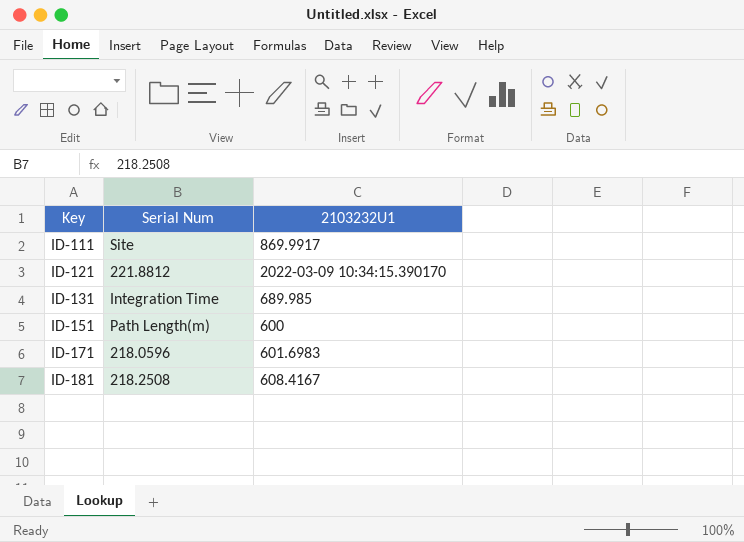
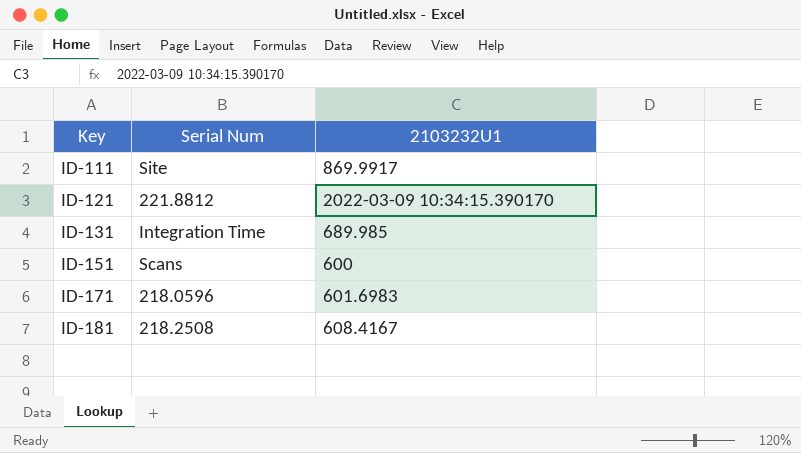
ID-151 | Serial Num: Path Length(m) -> Scans

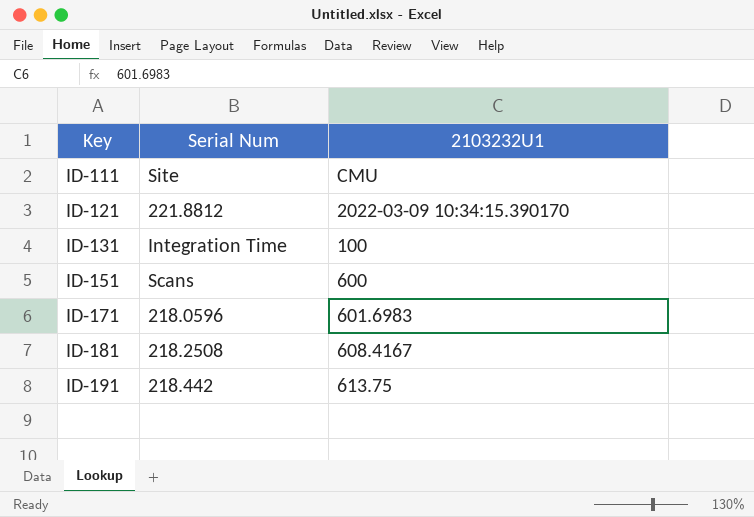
ID-111 | 2103232U1: 869.9917 -> CMU
ID-131 | 2103232U1: 689.985 -> 100
row ID-191: none -> 218.442 | 613.75

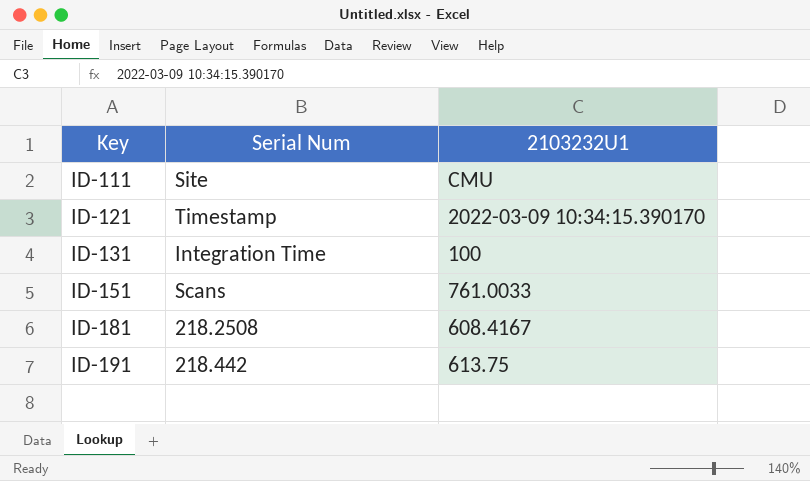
row ID-171: 218.0596 | 601.6983 -> none
ID-121 | Serial Num: 221.8812 -> Timestamp
ID-151 | 2103232U1: 600 -> 761.0033

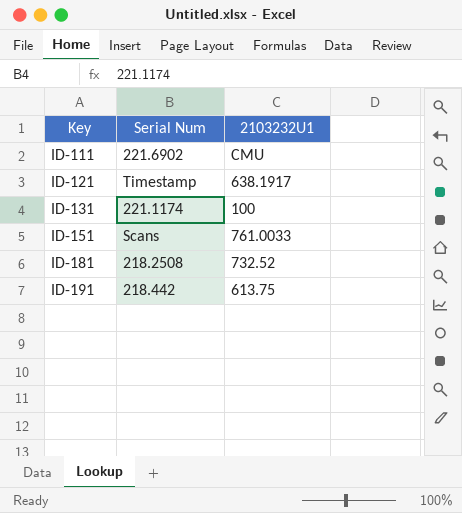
ID-111 | Serial Num: Site -> 221.6902
ID-121 | 2103232U1: 2022-03-09 10:34:15.390170 -> 638.1917
ID-131 | Serial Num: Integration Time -> 221.1174
ID-181 | 2103232U1: 608.4167 -> 732.52

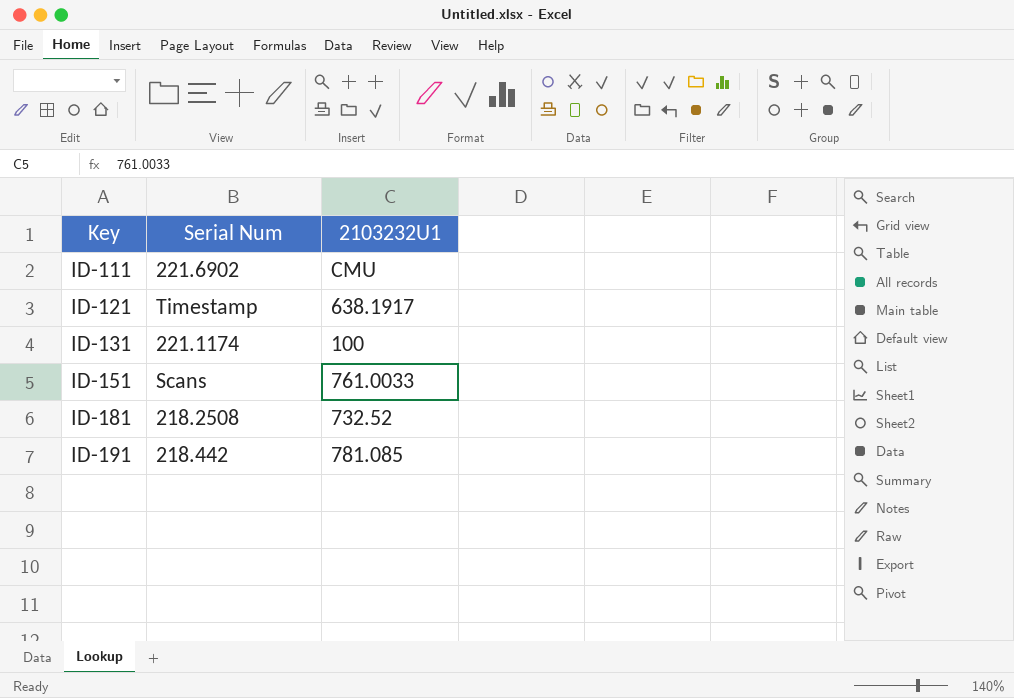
ID-191 | 2103232U1: 613.75 -> 781.085

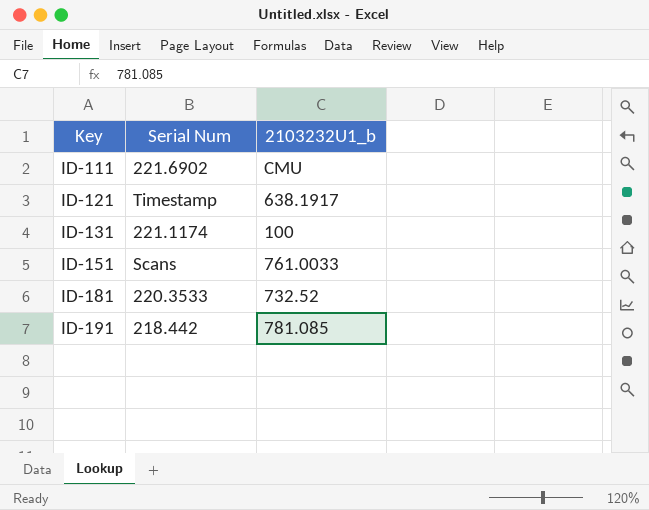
column name: 2103232U1 -> 2103232U1_b
ID-181 | Serial Num: 218.2508 -> 220.3533

